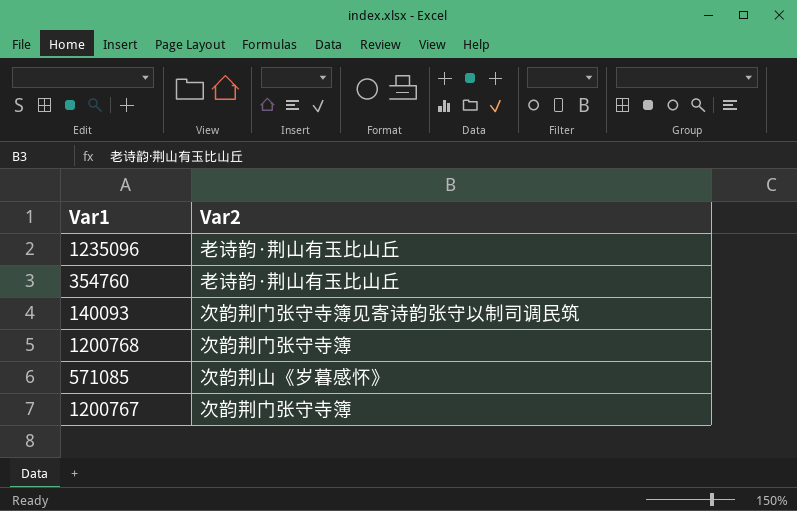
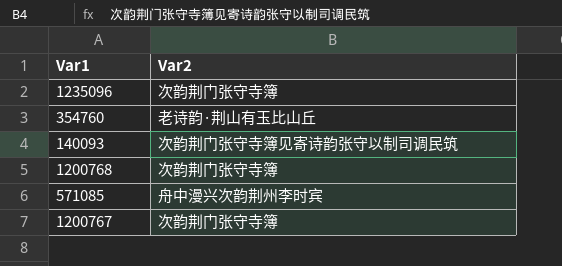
1235096 | Var2: 老诗韵·荆山有玉比山丘 -> 次韵荆门张守寺簿
571085 | Var2: 次韵荆山《岁暮感怀》 -> 舟中漫兴次韵荆州李时宾

